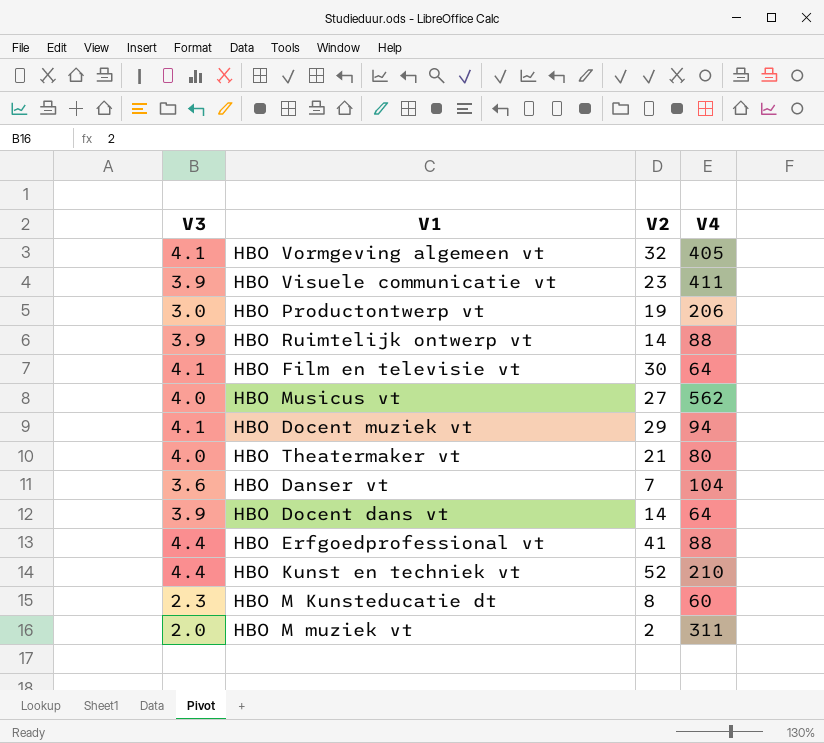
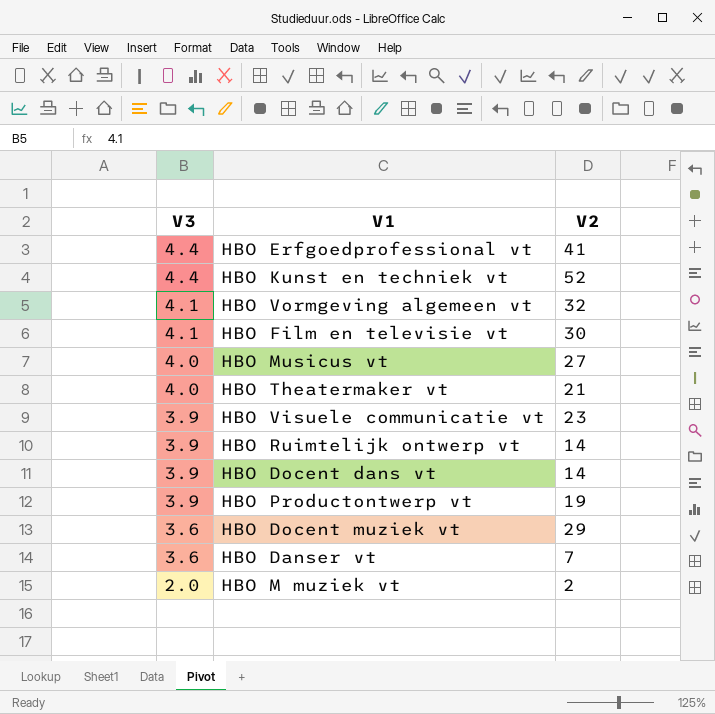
row order: none -> V3 descending
column V4 | position: 4 -> none
row HBO M Kunsteducatie dt: 2.3 | 8 | 60 -> none
HBO Productontwerp vt | V3: 3.0 -> 3.9
HBO Docent muziek vt | V3: 4.1 -> 3.6

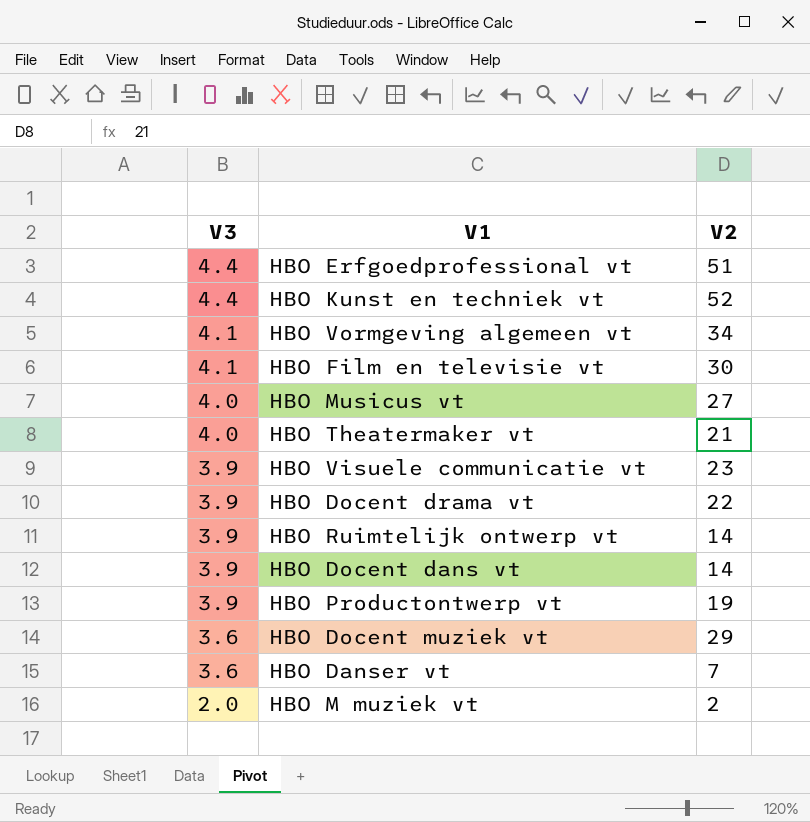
HBO Erfgoedprofessional vt | V2: 41 -> 51
HBO Vormgeving algemeen vt | V2: 32 -> 34
row HBO Docent drama vt: none -> 3.9 | 22

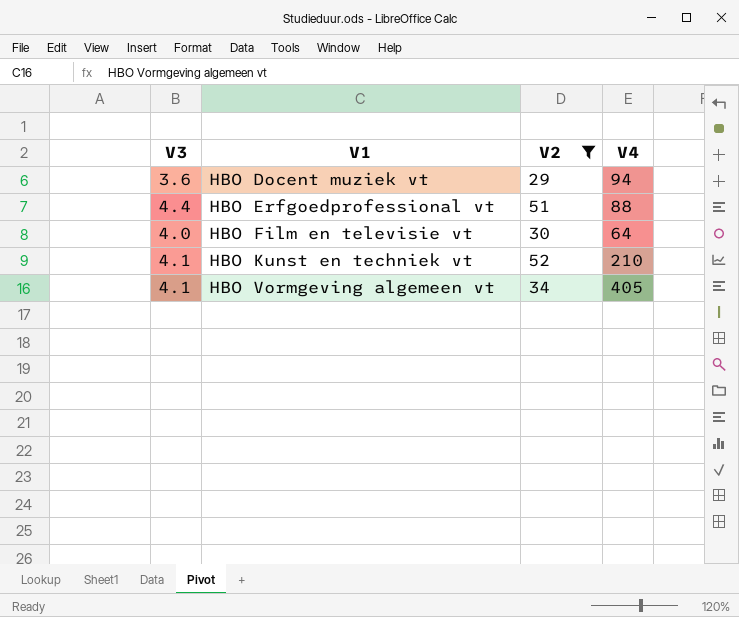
filter: none -> V2 >= 29
row order: V3 descending -> V1 ascending
column V4 | position: none -> 4
HBO Film en televisie vt | V3: 4.1 -> 4.0
HBO Kunst en techniek vt | V3: 4.4 -> 4.1

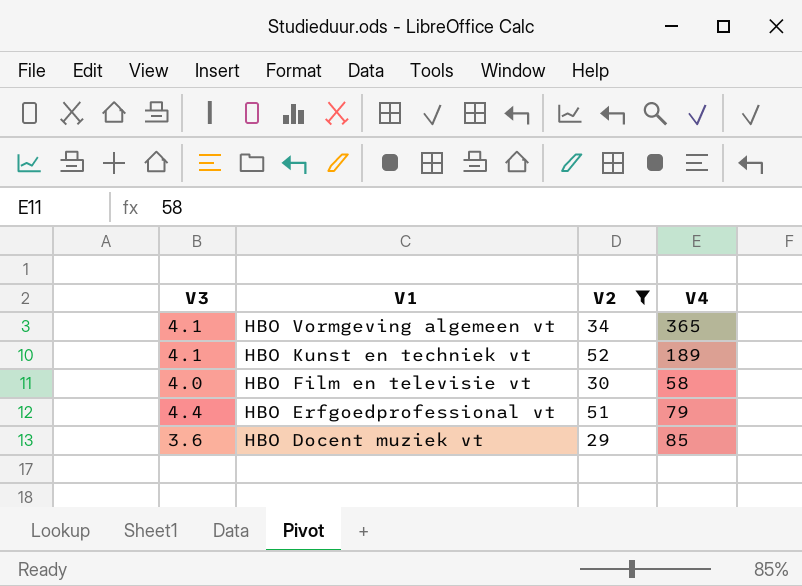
row order: V1 ascending -> V1 descending
HBO Vormgeving algemeen vt | V4: 405 -> 365
HBO Kunst en techniek vt | V4: 210 -> 189
HBO Film en televisie vt | V4: 64 -> 58
HBO Erfgoedprofessional vt | V4: 88 -> 79
HBO Docent muziek vt | V4: 94 -> 85

